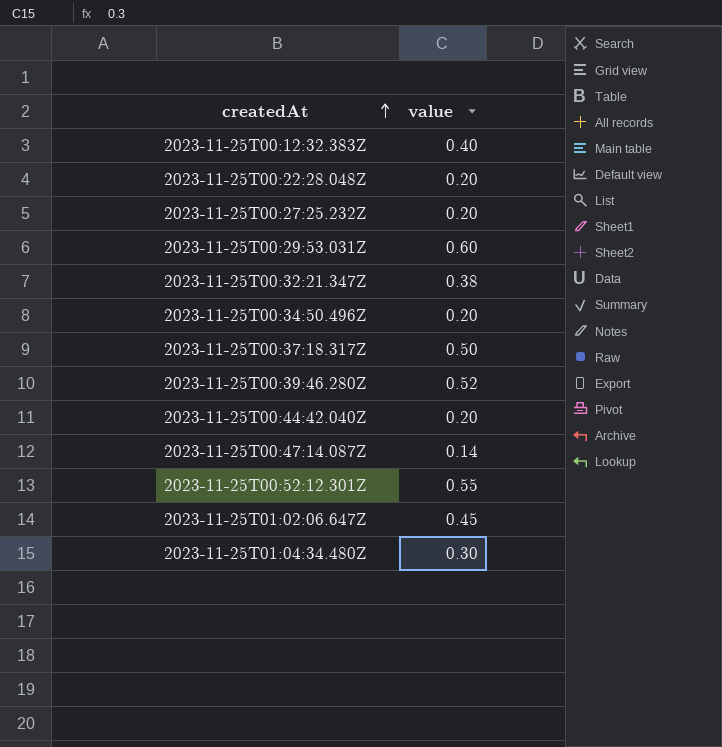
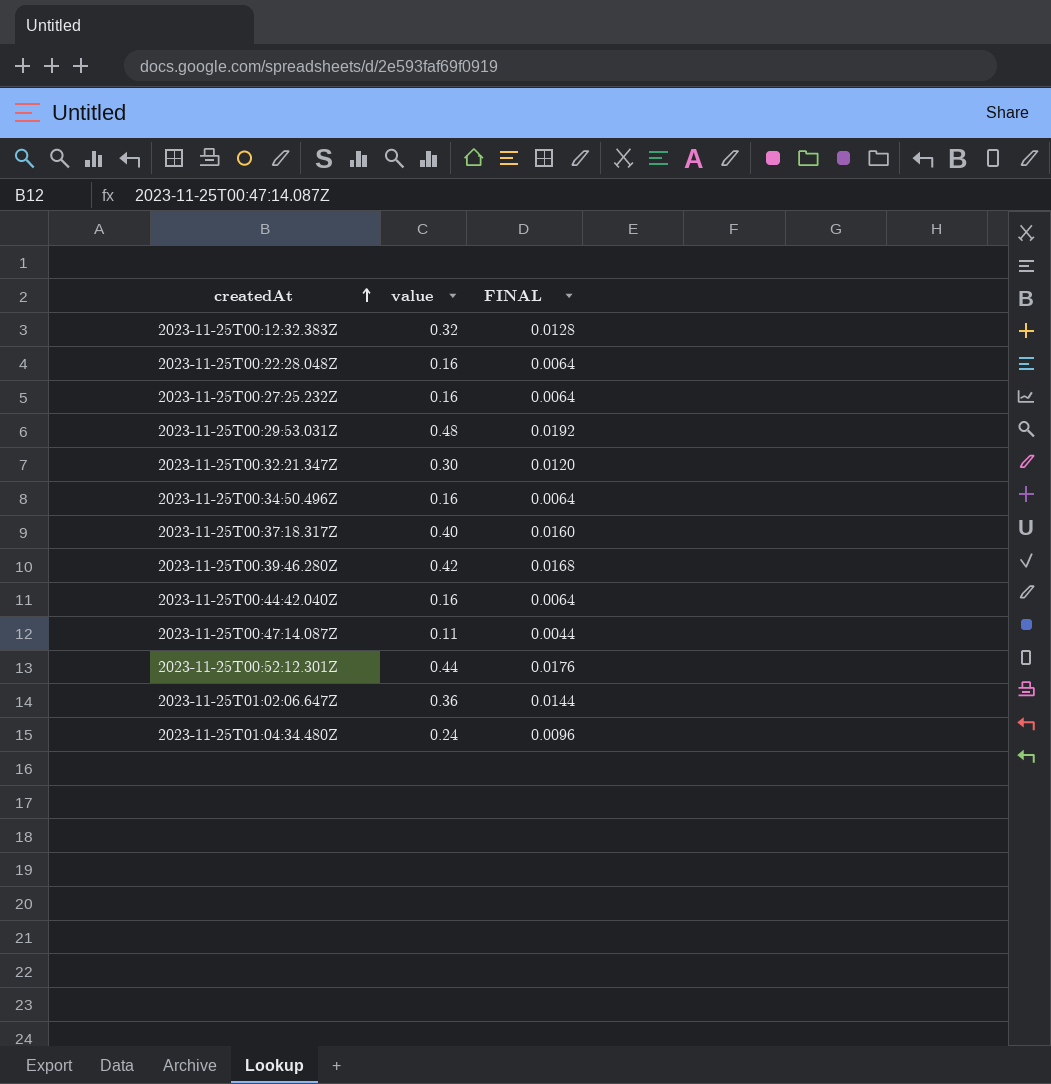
column FINAL | formula: none -> [value] * 0.04
2023-11-25T00:12:32.383Z | value: 0.40 -> 0.32
2023-11-25T00:22:28.048Z | value: 0.20 -> 0.16
2023-11-25T00:27:25.232Z | value: 0.20 -> 0.16
2023-11-25T00:29:53.031Z | value: 0.60 -> 0.48
2023-11-25T00:32:21.347Z | value: 0.38 -> 0.30
2023-11-25T00:34:50.496Z | value: 0.20 -> 0.16
2023-11-25T00:37:18.317Z | value: 0.50 -> 0.40
2023-11-25T00:39:46.280Z | value: 0.52 -> 0.42
2023-11-25T00:44:42.040Z | value: 0.20 -> 0.16
2023-11-25T00:47:14.087Z | value: 0.14 -> 0.11
2023-11-25T00:52:12.301Z | value: 0.55 -> 0.44
2023-11-25T01:02:06.647Z | value: 0.45 -> 0.36
2023-11-25T01:04:34.480Z | value: 0.30 -> 0.24

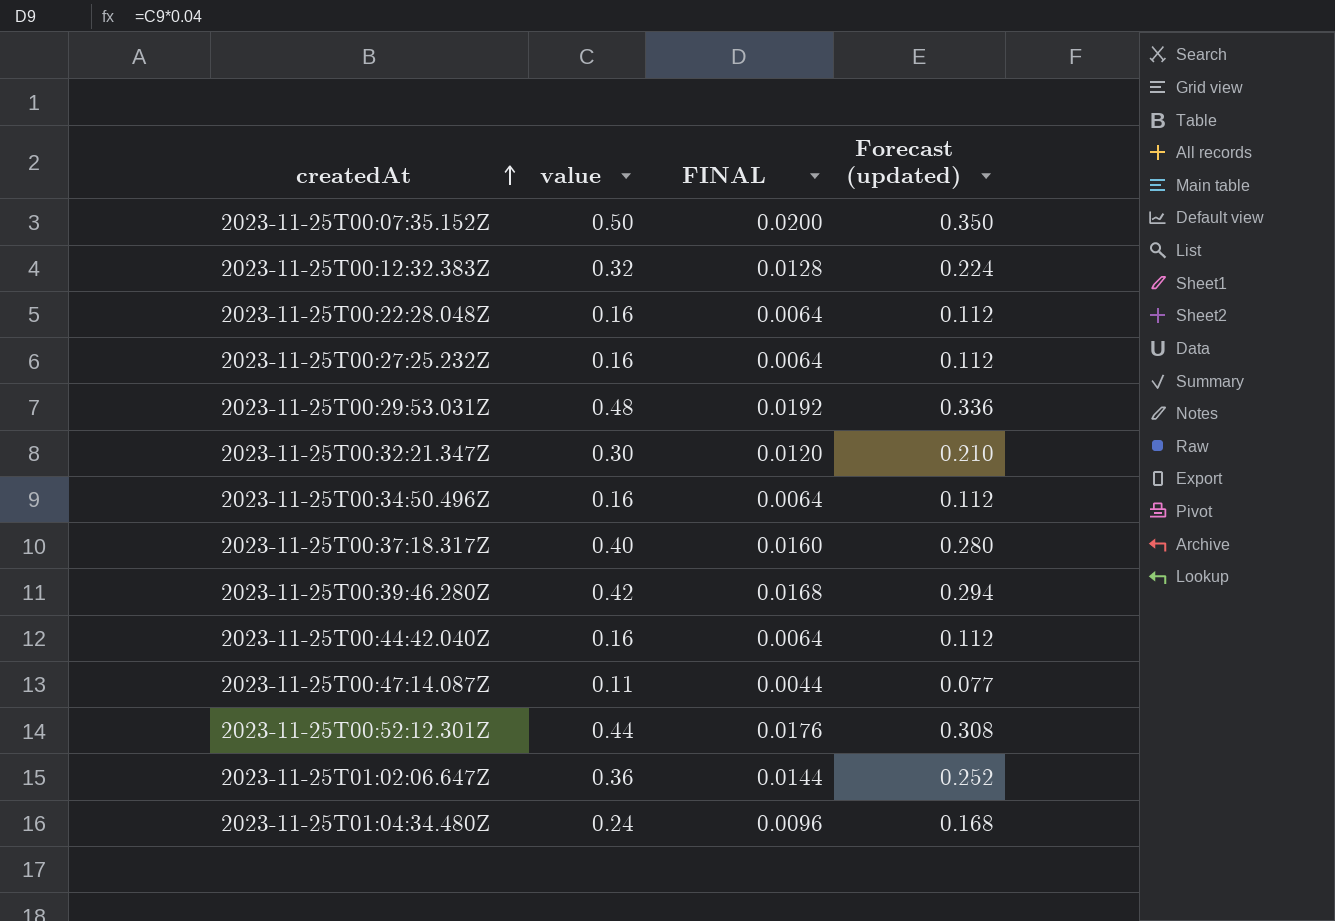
column Forecast (updated) | formula: none -> [value] * 0.7
row 2023-11-25T00:07:35.152Z: none -> 0.50 | 0.0200 | 0.350

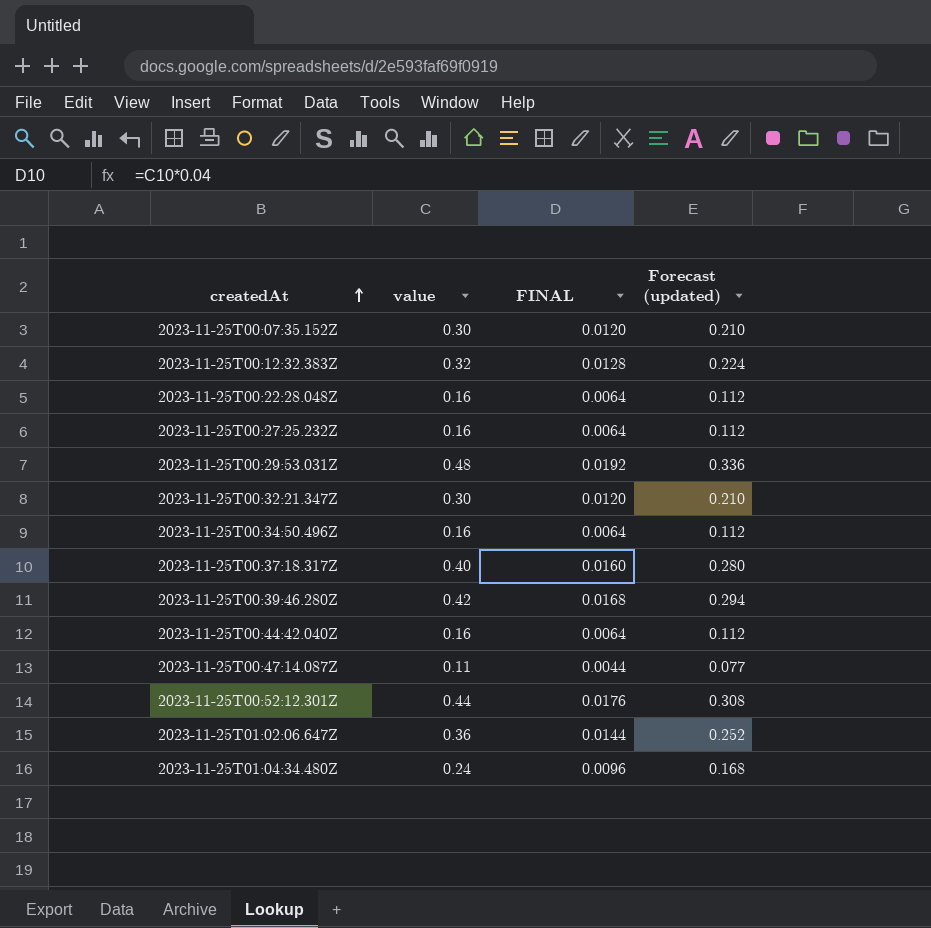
2023-11-25T00:07:35.152Z | value: 0.50 -> 0.30
2023-11-25T00:07:35.152Z | FINAL: 0.0200 -> 0.0120
2023-11-25T00:07:35.152Z | Forecast (updated): 0.350 -> 0.210

